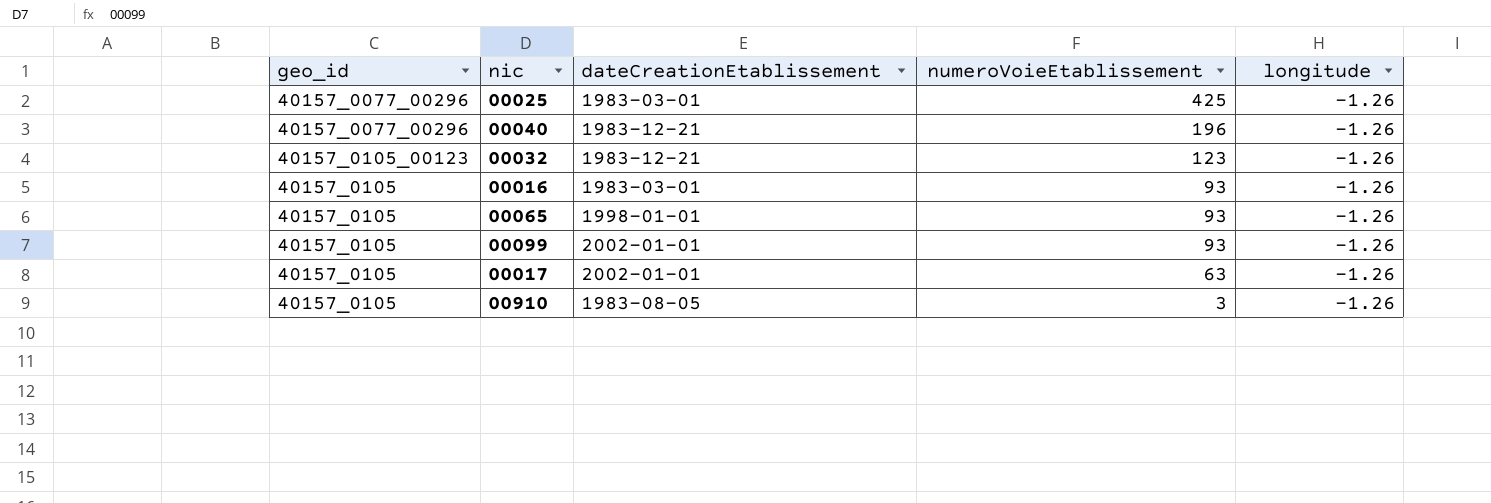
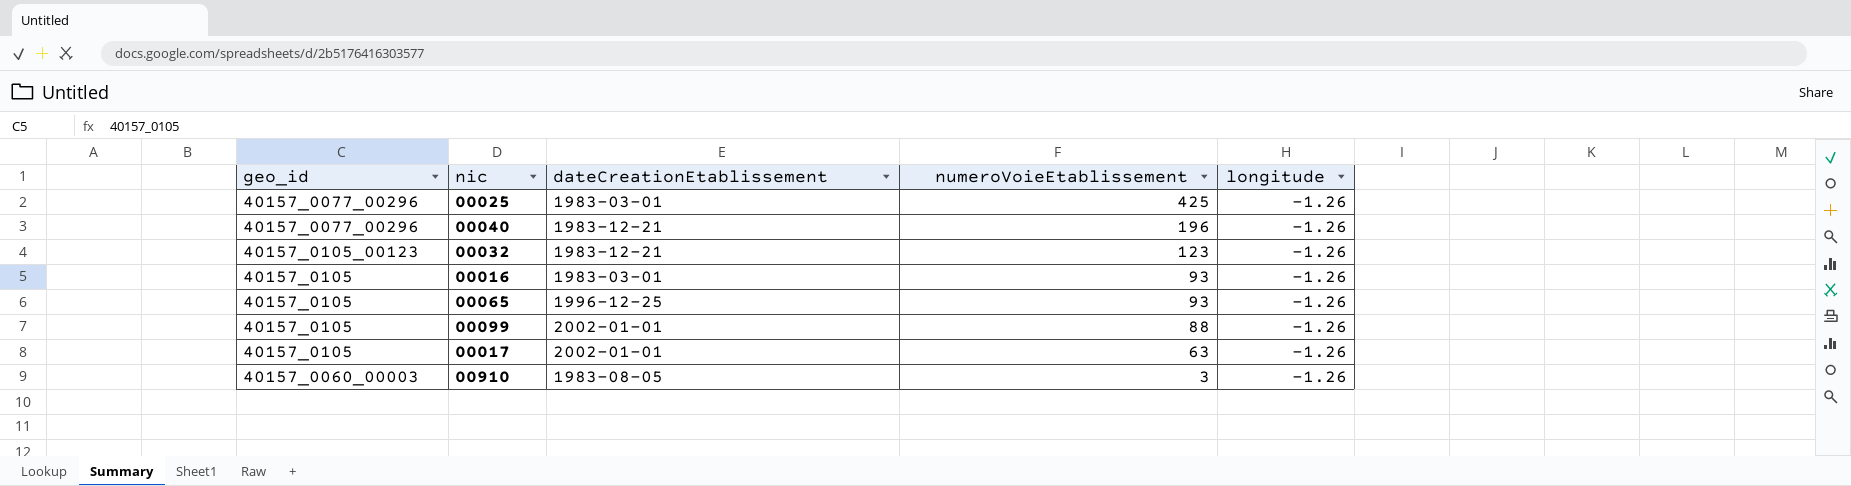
00065 | dateCreationEtablissement: 1998-01-01 -> 1996-12-25
00099 | numeroVoieEtablissement: 93 -> 88
00910 | geo_id: 40157_0105 -> 40157_0060_00003

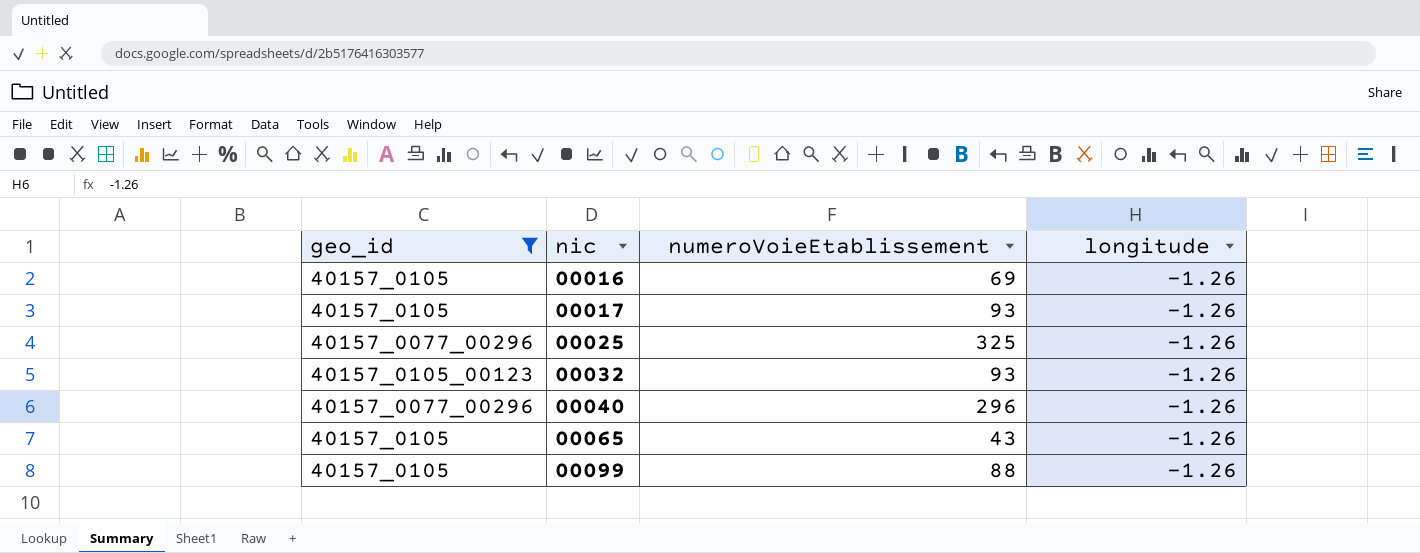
filter: none -> geo_id != 40157_0060_00003
row order: numeroVoieEtablissement descending -> nic ascending
column dateCreationEtablissement | position: 3 -> none
00016 | numeroVoieEtablissement: 93 -> 69
00017 | numeroVoieEtablissement: 63 -> 93
00025 | numeroVoieEtablissement: 425 -> 325
00032 | numeroVoieEtablissement: 123 -> 93
00040 | numeroVoieEtablissement: 196 -> 296
00065 | numeroVoieEtablissement: 93 -> 43

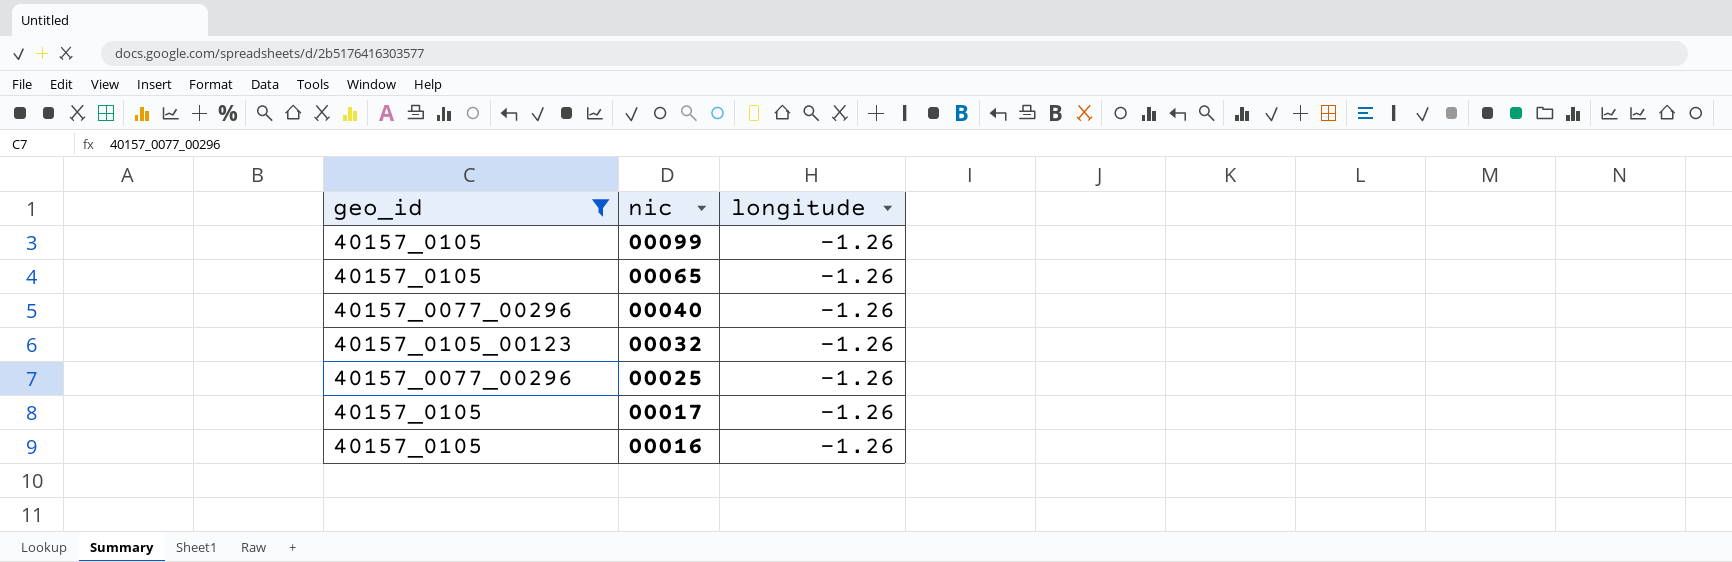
row order: nic ascending -> nic descending
column numeroVoieEtablissement | position: 3 -> none

